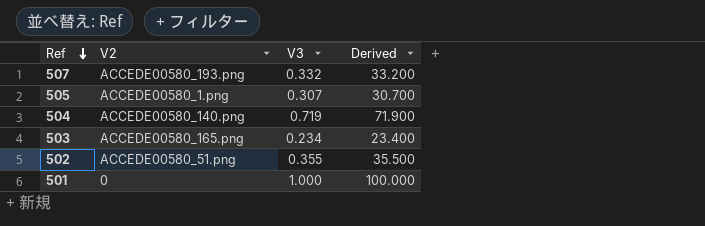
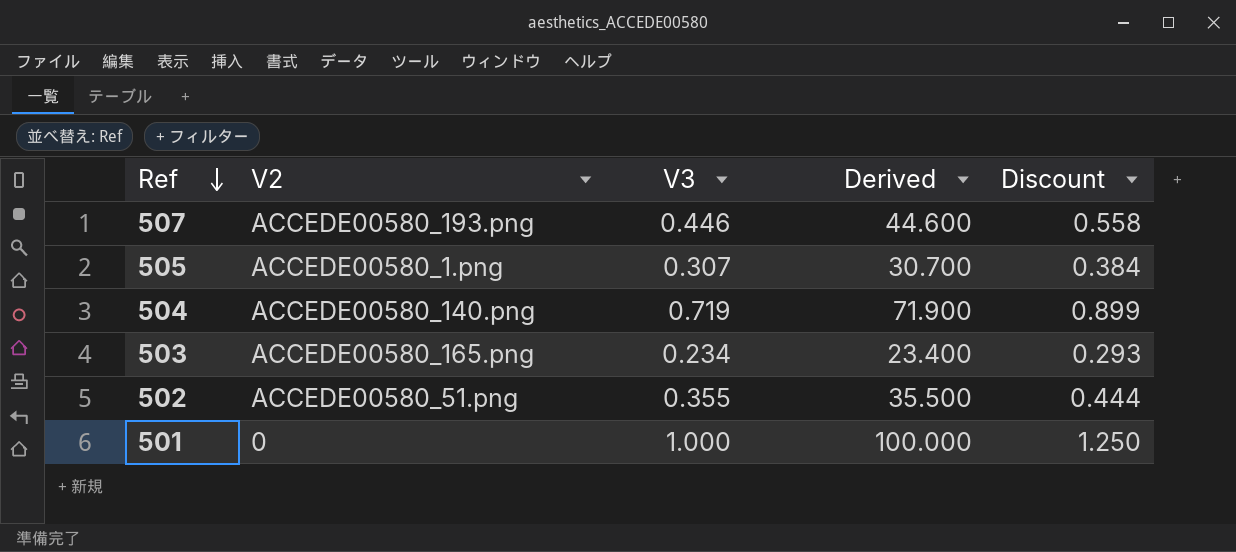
column Discount | formula: none -> [V3] * 1.25
507 | V3: 0.332 -> 0.446
507 | Derived: 33.200 -> 44.600

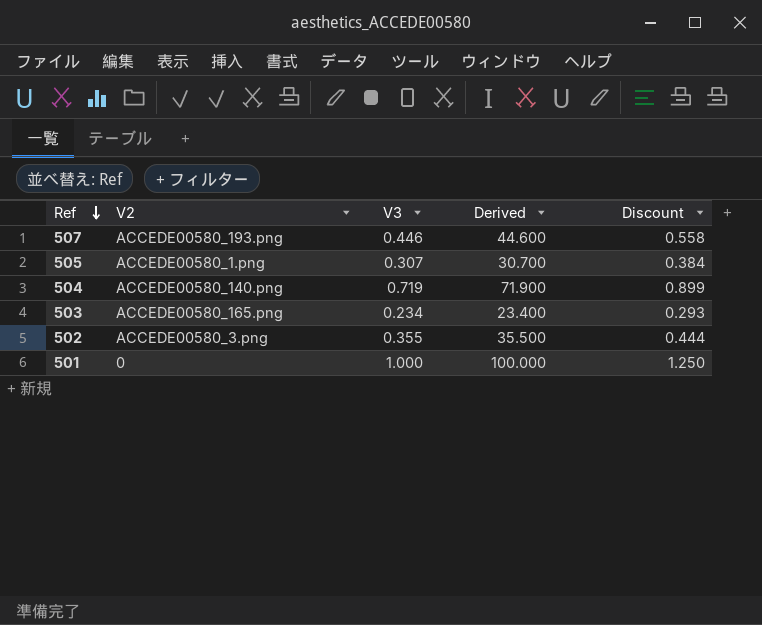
502 | V2: ACCEDE00580_51.png -> ACCEDE00580_3.png

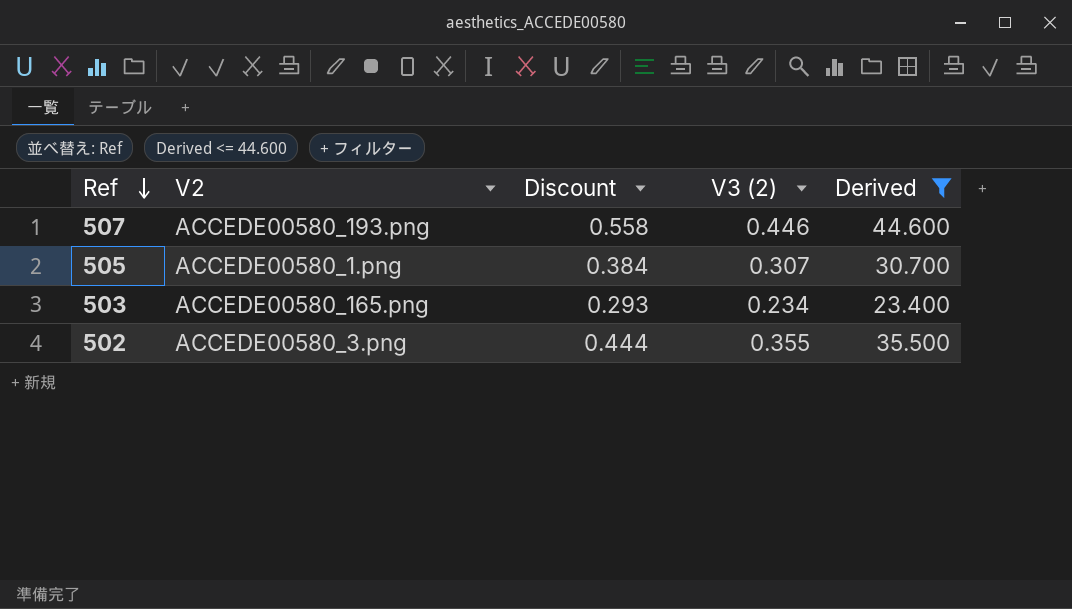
filter: none -> Derived <= 44.600
column Discount | position: 5 -> 3
column name: V3 -> V3 (2)

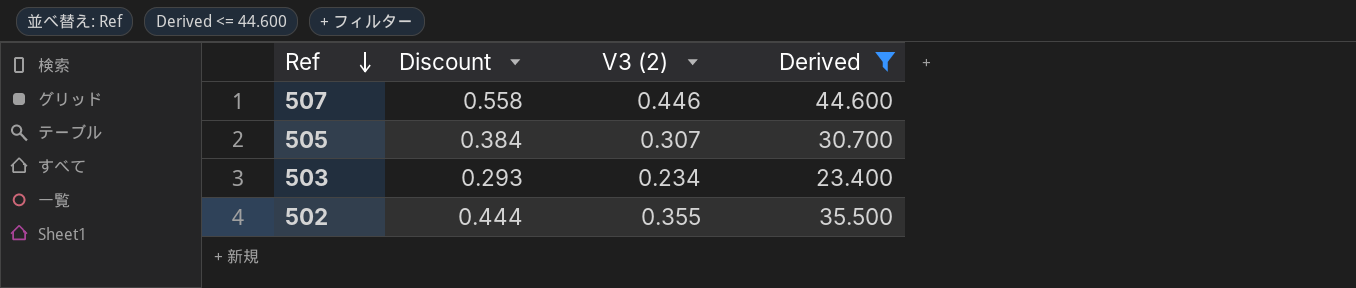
column V2 | position: 2 -> none

